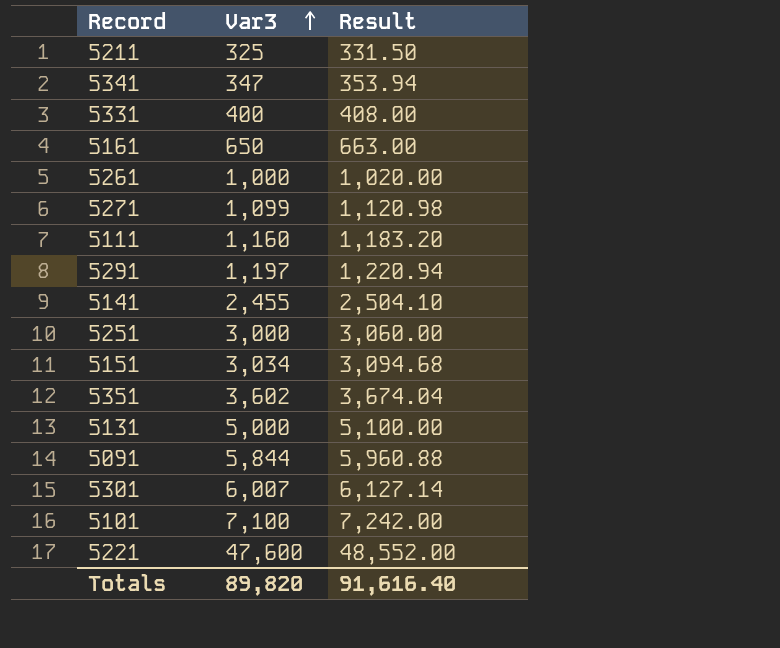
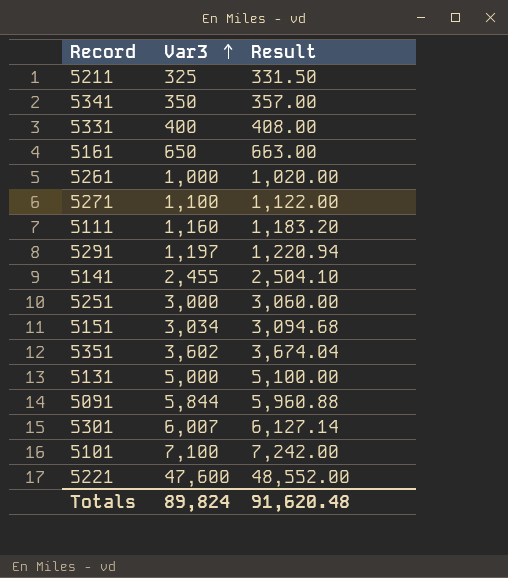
5341 | Var3: 347 -> 350
5341 | Result: 353.94 -> 357.00
5271 | Var3: 1,099 -> 1,100
5271 | Result: 1,120.98 -> 1,122.00
Totals | Var3: 89,820 -> 89,824
Totals | Result: 91,616.40 -> 91,620.48

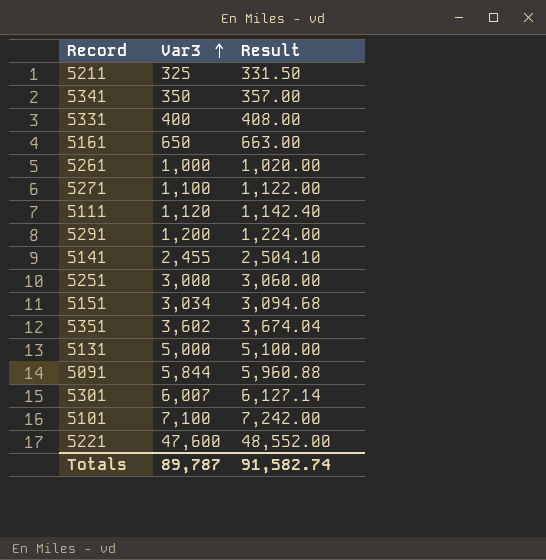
5111 | Var3: 1,160 -> 1,120
5111 | Result: 1,183.20 -> 1,142.40
5291 | Var3: 1,197 -> 1,200
5291 | Result: 1,220.94 -> 1,224.00
Totals | Var3: 89,824 -> 89,787
Totals | Result: 91,620.48 -> 91,582.74

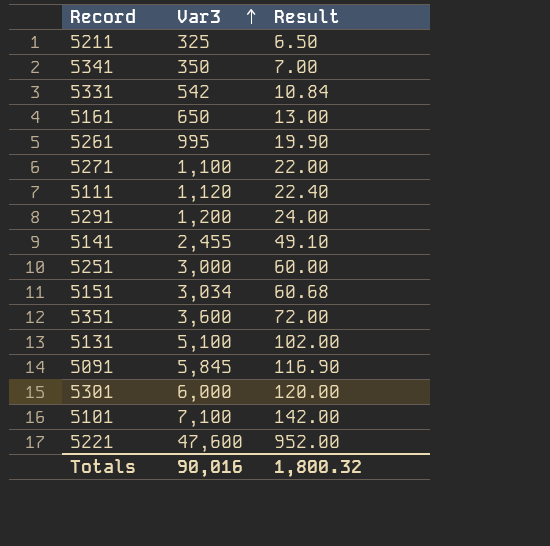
column Result | formula: [Var3] * 1.02 -> [Var3] * 0.02
5331 | Var3: 400 -> 542
5261 | Var3: 1,000 -> 995
5351 | Var3: 3,602 -> 3,600
5131 | Var3: 5,000 -> 5,100
5091 | Var3: 5,844 -> 5,845
5301 | Var3: 6,007 -> 6,000
Totals | Var3: 89,787 -> 90,016
Totals | Result: 91,582.74 -> 1,800.32

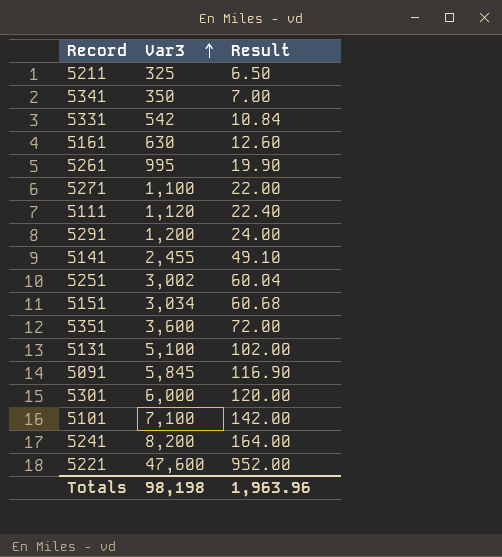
5161 | Var3: 650 -> 630
5161 | Result: 13.00 -> 12.60
5251 | Var3: 3,000 -> 3,002
5251 | Result: 60.00 -> 60.04
row 5241: none -> 8,200 | 164.00
Totals | Var3: 90,016 -> 98,198
Totals | Result: 1,800.32 -> 1,963.96

